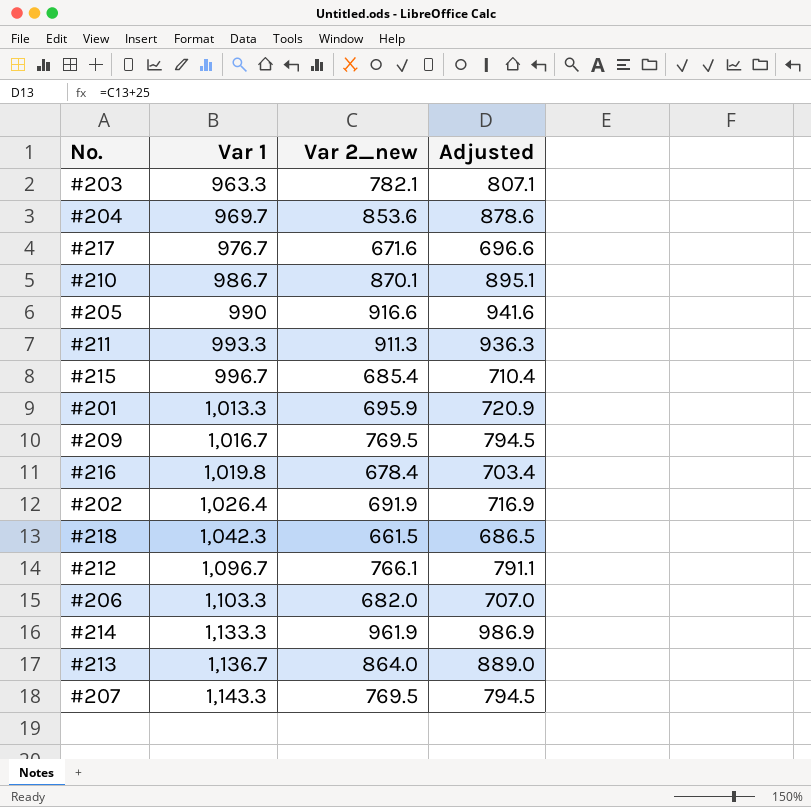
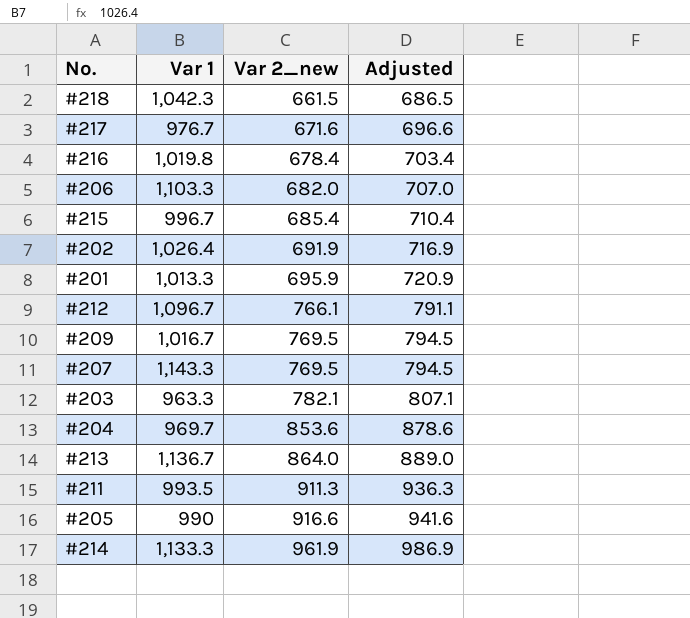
row order: Var 1 ascending -> Var 2_new ascending
row #210: 986.7 | 870.1 | 895.1 -> none
#211 | Var 1: 993.3 -> 993.5

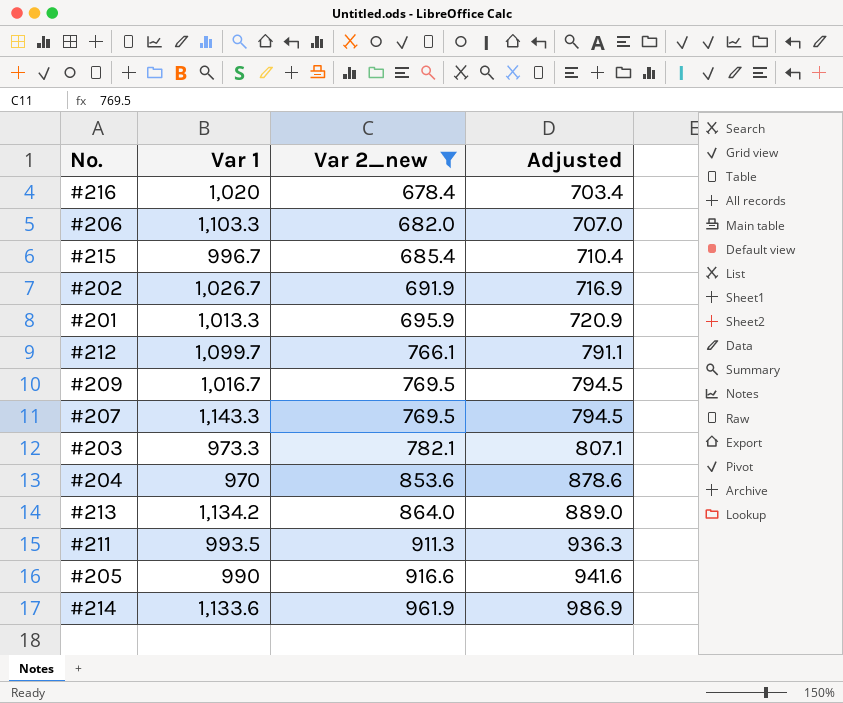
filter: none -> Var 2_new >= 678.4
#216 | Var 1: 1,019.8 -> 1,020
#202 | Var 1: 1,026.4 -> 1,026.7
#212 | Var 1: 1,096.7 -> 1,099.7
#203 | Var 1: 963.3 -> 973.3
#204 | Var 1: 969.7 -> 970
#213 | Var 1: 1,136.7 -> 1,134.2
#214 | Var 1: 1,133.3 -> 1,133.6

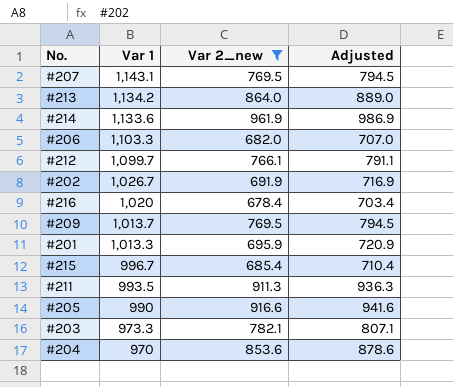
row order: Var 2_new ascending -> Var 1 descending
#207 | Var 1: 1,143.3 -> 1,143.1
#209 | Var 1: 1,016.7 -> 1,013.7

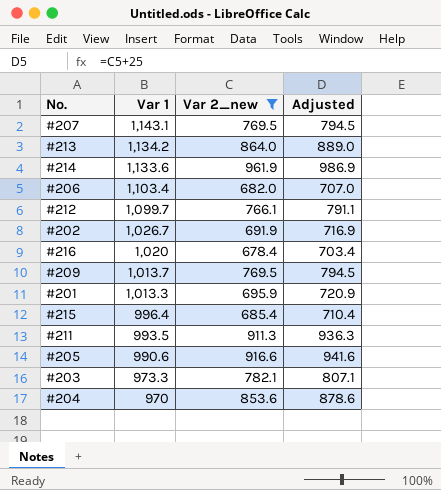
#206 | Var 1: 1,103.3 -> 1,103.4
#215 | Var 1: 996.7 -> 996.4
#205 | Var 1: 990 -> 990.6

